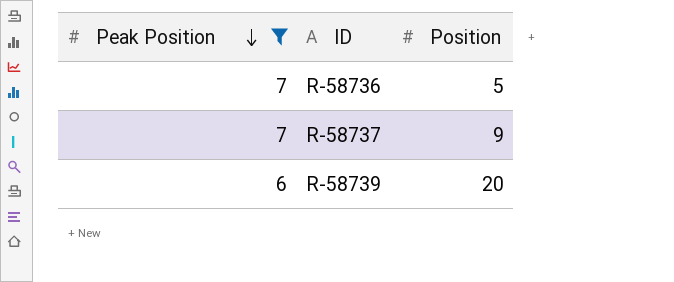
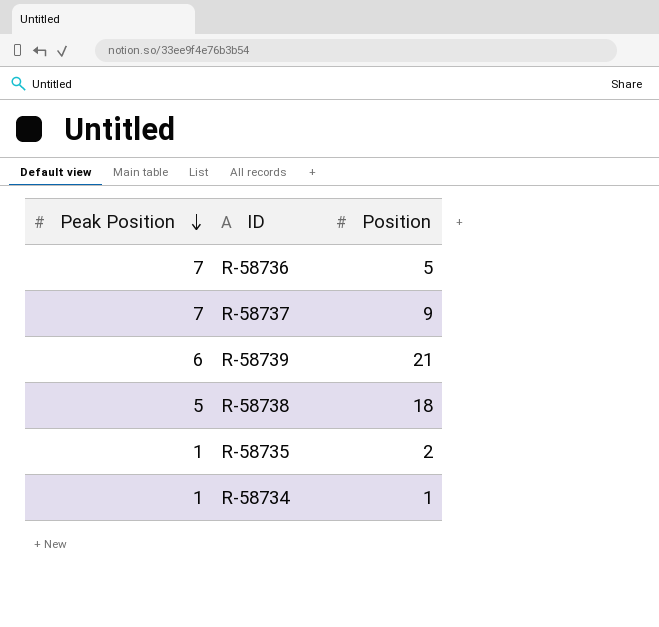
filter: Peak Position >= 6 -> none
R-58739 | Position: 20 -> 21

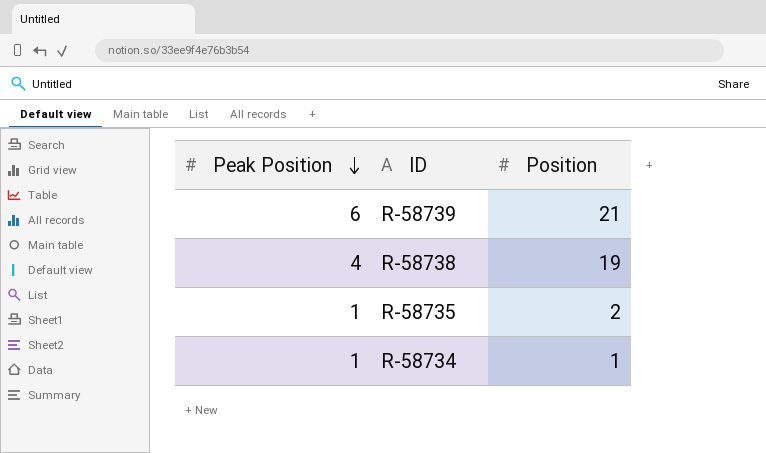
row R-58736: 7 | 5 -> none
row R-58737: 7 | 9 -> none
R-58738 | Peak Position: 5 -> 4
R-58738 | Position: 18 -> 19

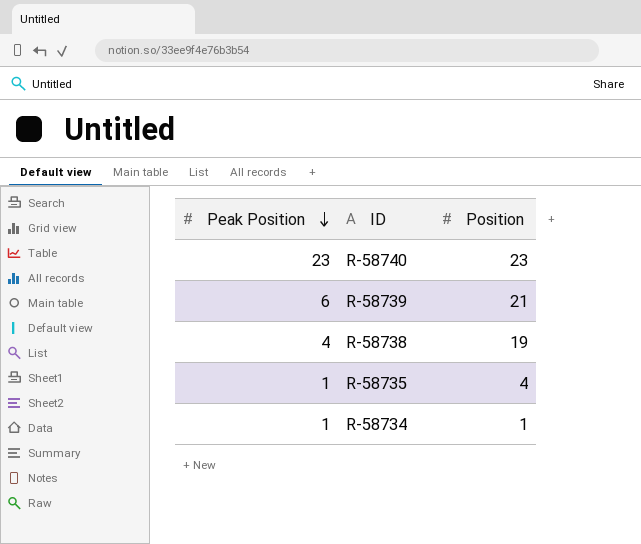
row R-58740: none -> 23 | 23
R-58735 | Position: 2 -> 4

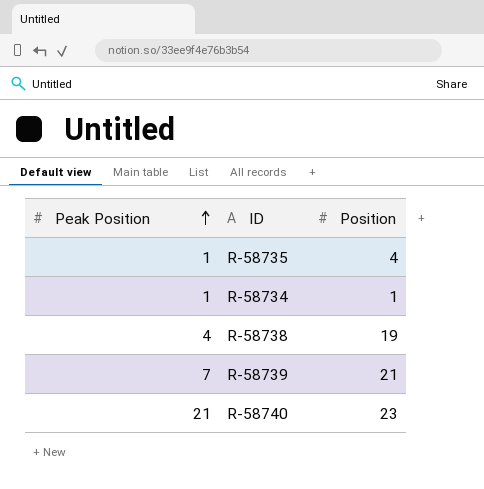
row order: Peak Position descending -> Peak Position ascending
R-58739 | Peak Position: 6 -> 7
R-58740 | Peak Position: 23 -> 21

